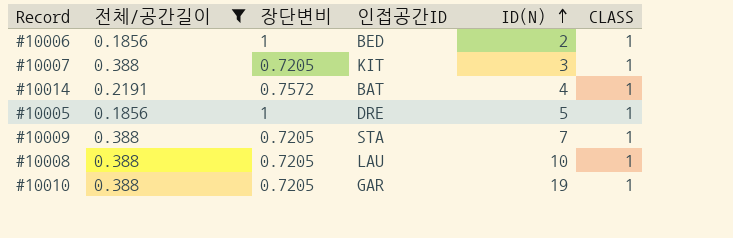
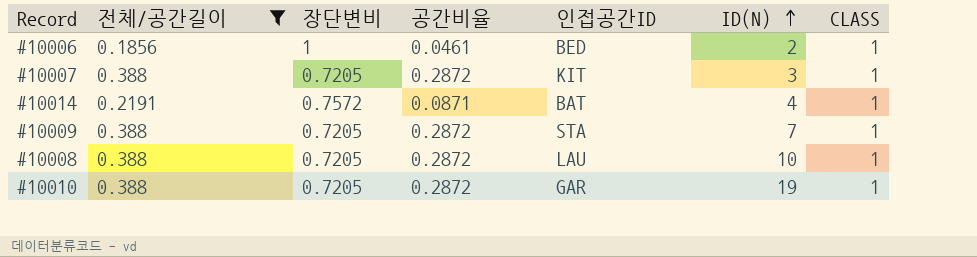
column 공간비율 | position: none -> 4
row #10005: 0.1856 | 1 | DRE | 5 | 1 -> none

